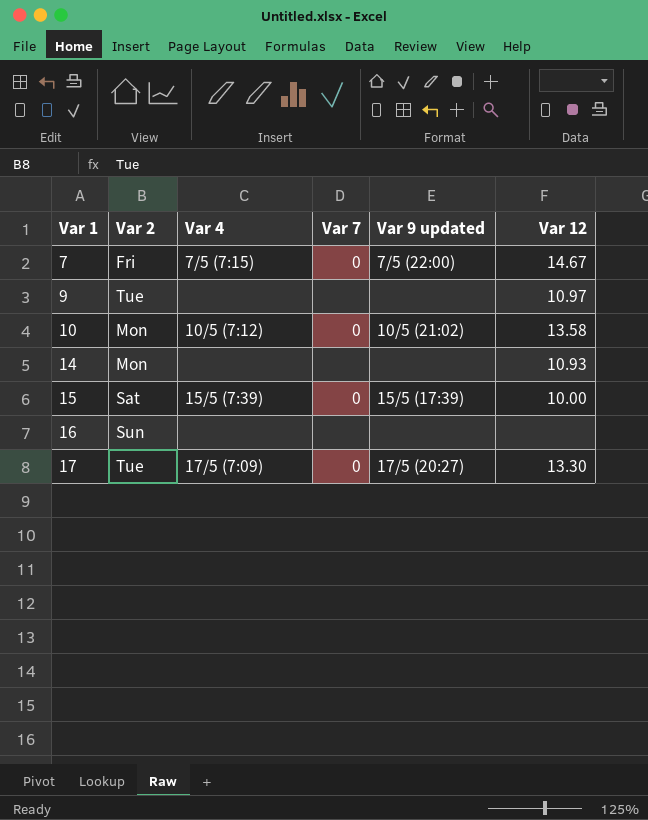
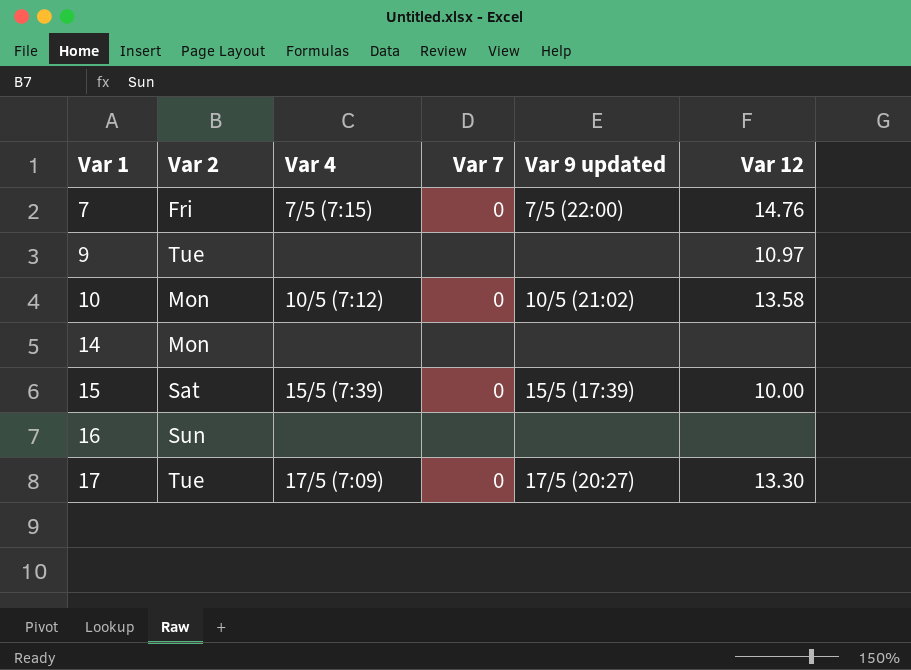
7 | Var 12: 14.67 -> 14.76
14 | Var 12: 10.93 -> none

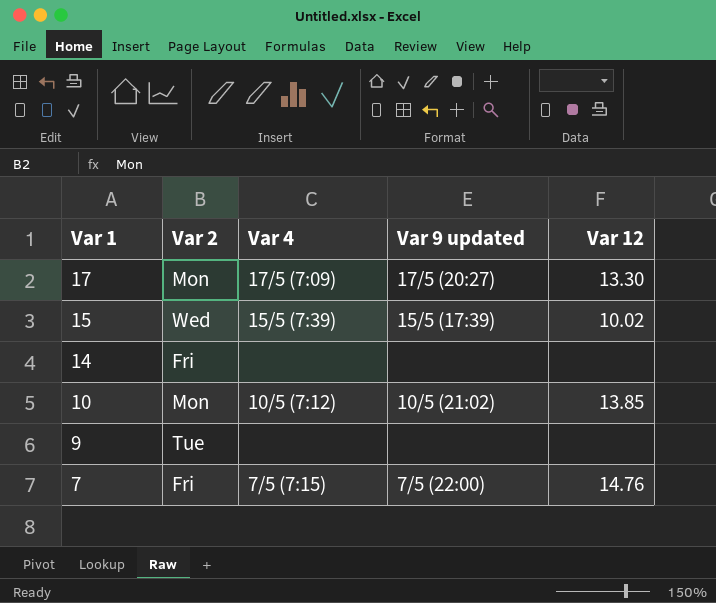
row order: Var 1 ascending -> Var 1 descending
column Var 7 | position: 4 -> none
row 16: Sun | none | none | none | none -> none
17 | Var 2: Tue -> Mon
15 | Var 2: Sat -> Wed
15 | Var 12: 10.00 -> 10.02
14 | Var 2: Mon -> Fri
10 | Var 12: 13.58 -> 13.85
9 | Var 12: 10.97 -> none

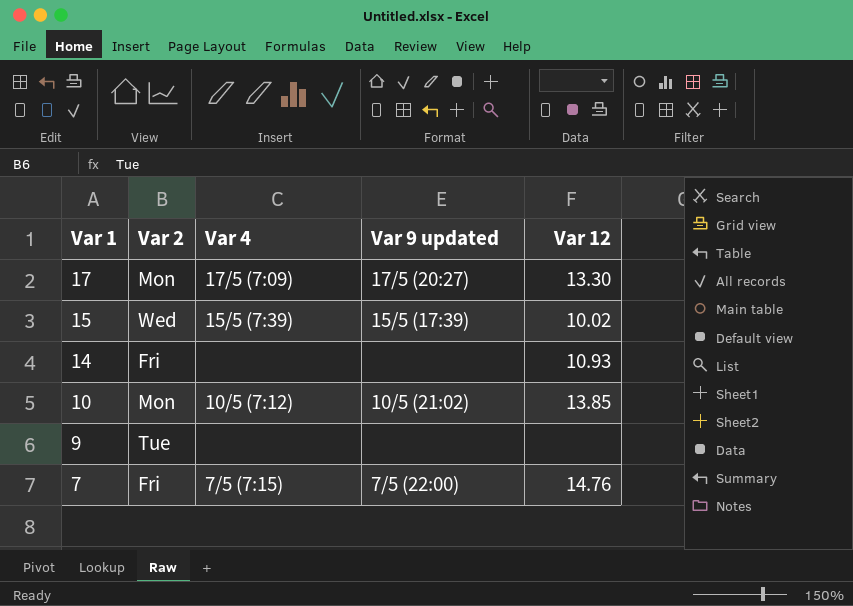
14 | Var 12: none -> 10.93

